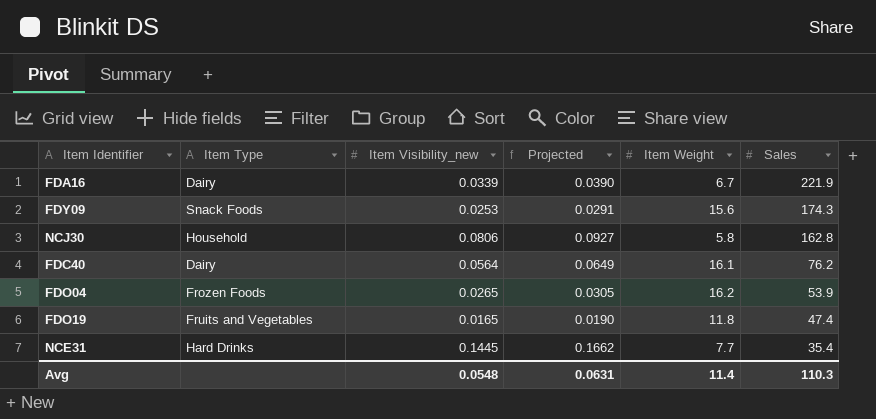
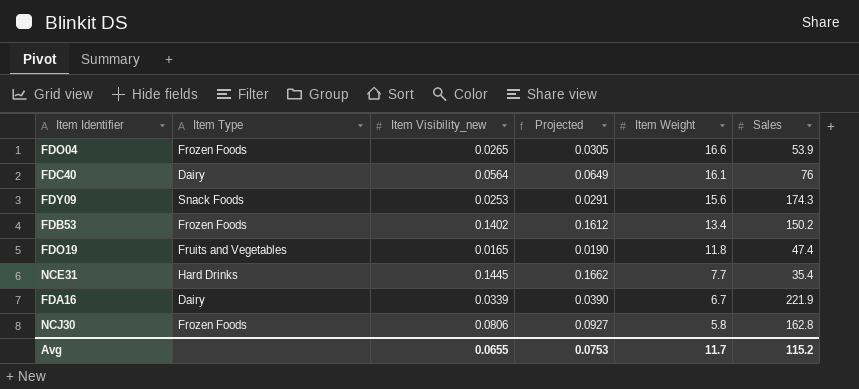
row order: Sales descending -> Item Weight descending
FDO04 | Item Weight: 16.2 -> 16.6
FDC40 | Sales: 76.2 -> 76
row FDB53: none -> Frozen Foods | 0.1402 | 0.1612 | 13.4 | 150.2
NCJ30 | Item Type: Household -> Frozen Foods
Avg | Item Visibility_new: 0.0548 -> 0.0655
Avg | Projected: 0.0631 -> 0.0753
Avg | Item Weight: 11.4 -> 11.7
Avg | Sales: 110.3 -> 115.2

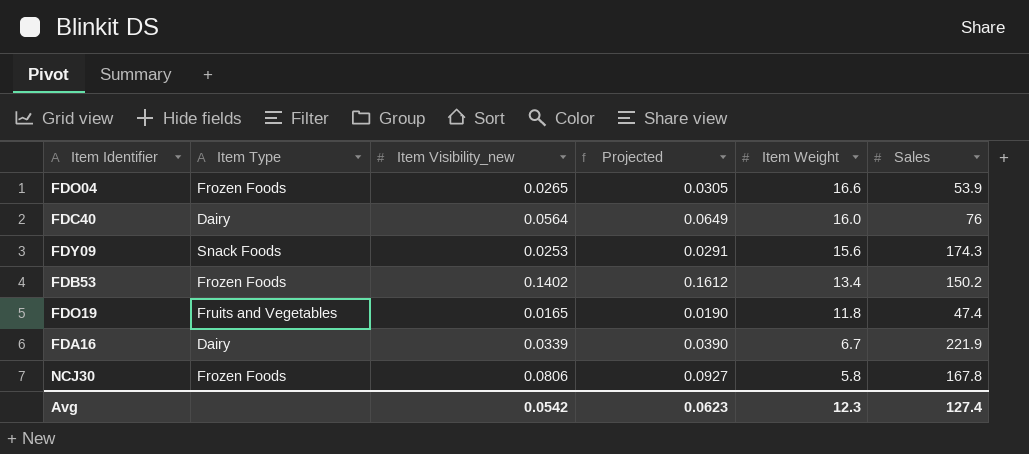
row NCE31: Hard Drinks | 0.1445 | 0.1662 | 7.7 | 35.4 -> none
FDC40 | Item Weight: 16.1 -> 16.0
NCJ30 | Sales: 162.8 -> 167.8
Avg | Item Visibility_new: 0.0655 -> 0.0542
Avg | Projected: 0.0753 -> 0.0623
Avg | Item Weight: 11.7 -> 12.3
Avg | Sales: 115.2 -> 127.4

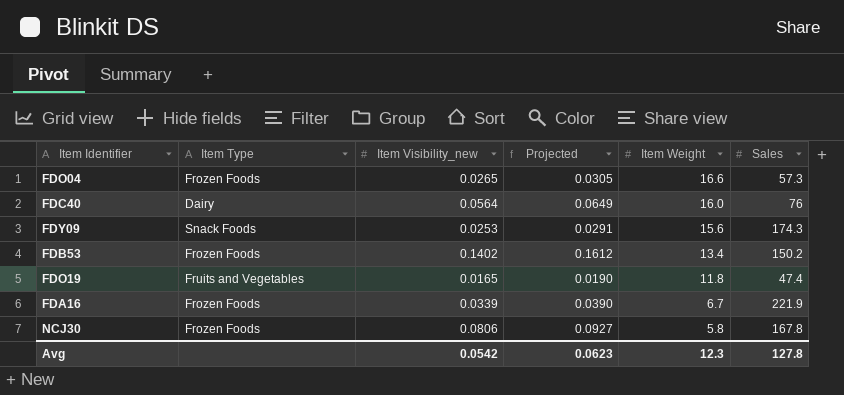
FDO04 | Sales: 53.9 -> 57.3
FDA16 | Item Type: Dairy -> Frozen Foods
Avg | Sales: 127.4 -> 127.8

